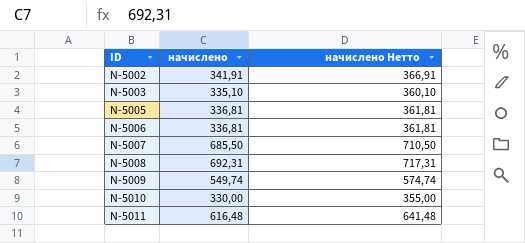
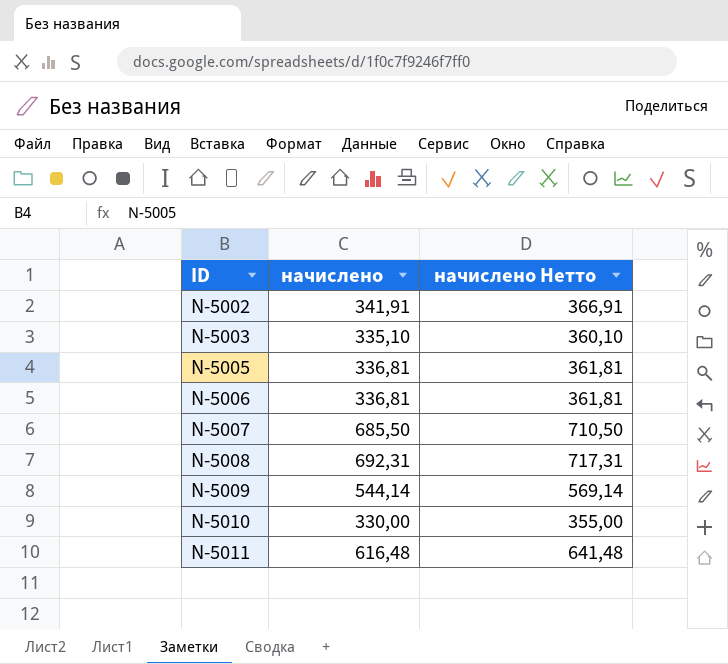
N-5009 | начислено: 549,74 -> 544,14
N-5009 | начислено Нетто: 574,74 -> 569,14

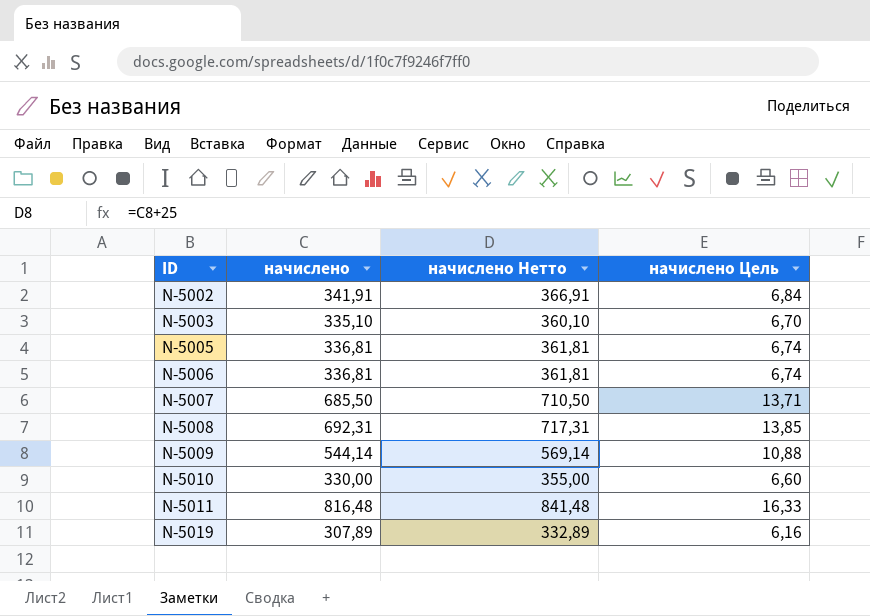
column начислено Цель | formula: none -> [начислено] * 0,02
N-5011 | начислено: 616,48 -> 816,48
N-5011 | начислено Нетто: 641,48 -> 841,48
row N-5019: none -> 307,89 | 332,89 | 6,16

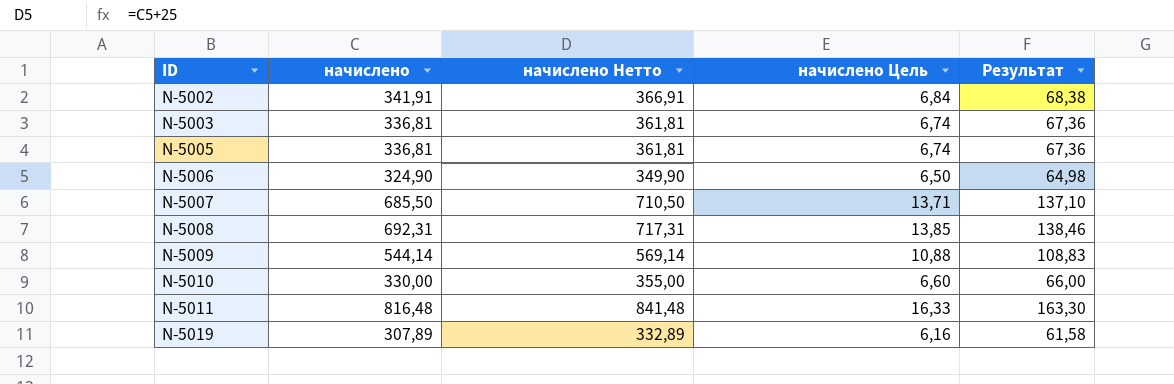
column Результат | formula: none -> [начислено] * 0,2
N-5003 | начислено: 335,10 -> 336,81
N-5003 | начислено Нетто: 360,10 -> 361,81
N-5003 | начислено Цель: 6,70 -> 6,74
N-5006 | начислено: 336,81 -> 324,90
N-5006 | начислено Нетто: 361,81 -> 349,90
N-5006 | начислено Цель: 6,74 -> 6,50

